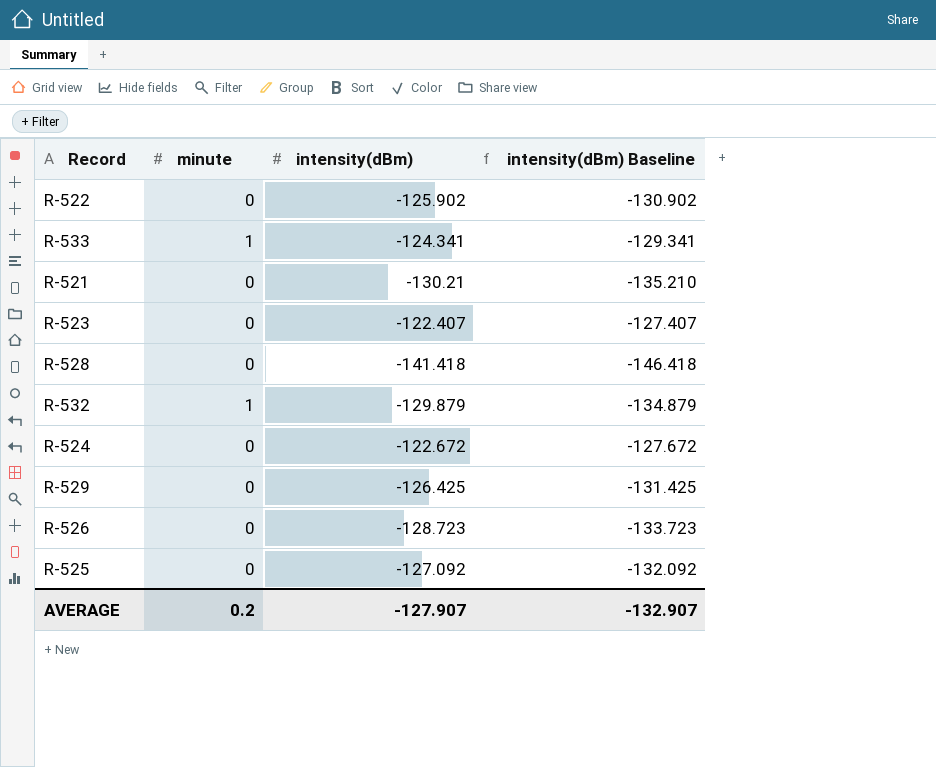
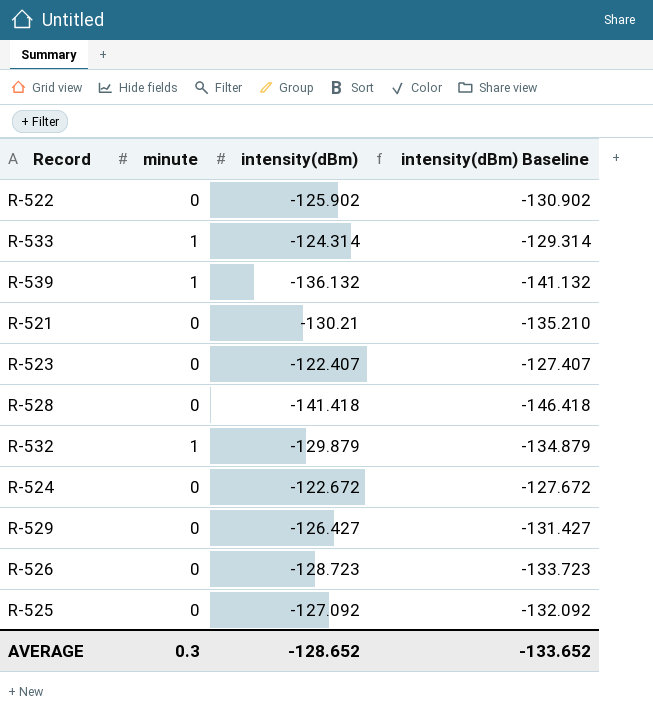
R-533 | intensity(dBm): -124.341 -> -124.314
R-533 | intensity(dBm) Baseline: -129.341 -> -129.314
row R-539: none -> 1 | -136.132 | -141.132
R-529 | intensity(dBm): -126.425 -> -126.427
R-529 | intensity(dBm) Baseline: -131.425 -> -131.427
AVERAGE | minute: 0.2 -> 0.3
AVERAGE | intensity(dBm): -127.907 -> -128.652
AVERAGE | intensity(dBm) Baseline: -132.907 -> -133.652

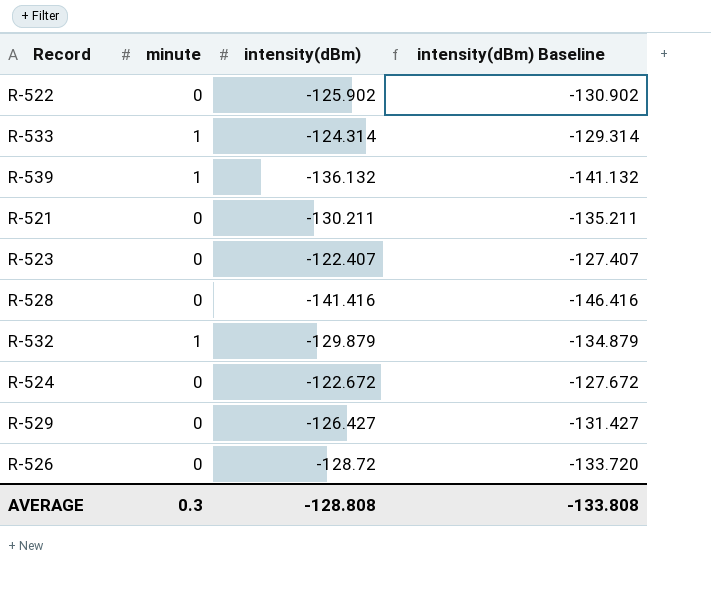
row R-525: 0 | -127.092 | -132.092 -> none
R-521 | intensity(dBm): -130.21 -> -130.211
R-521 | intensity(dBm) Baseline: -135.210 -> -135.211
R-528 | intensity(dBm): -141.418 -> -141.416
R-528 | intensity(dBm) Baseline: -146.418 -> -146.416
R-526 | intensity(dBm): -128.723 -> -128.72
R-526 | intensity(dBm) Baseline: -133.723 -> -133.720
AVERAGE | intensity(dBm): -128.652 -> -128.808
AVERAGE | intensity(dBm) Baseline: -133.652 -> -133.808

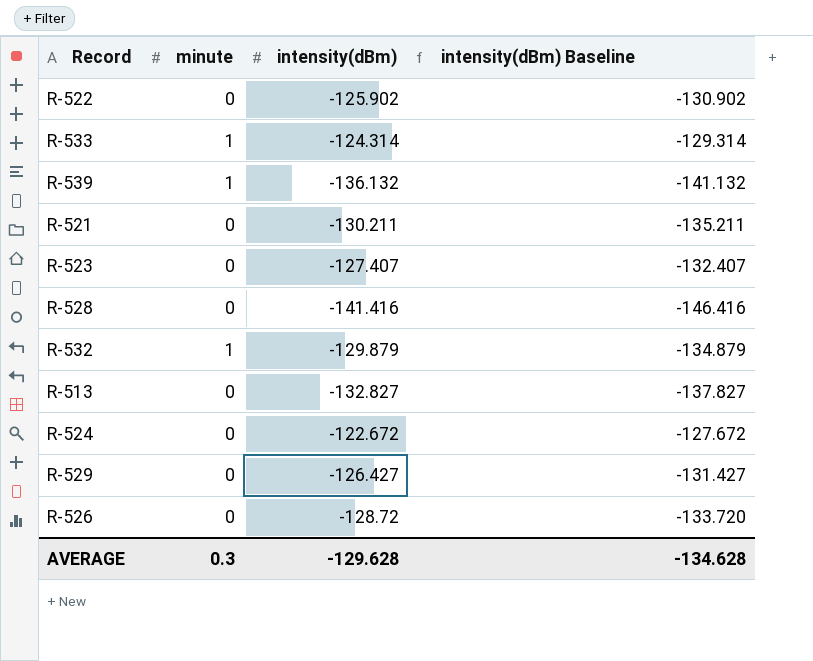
R-523 | intensity(dBm): -122.407 -> -127.407
R-523 | intensity(dBm) Baseline: -127.407 -> -132.407
row R-513: none -> 0 | -132.827 | -137.827
AVERAGE | intensity(dBm): -128.808 -> -129.628
AVERAGE | intensity(dBm) Baseline: -133.808 -> -134.628

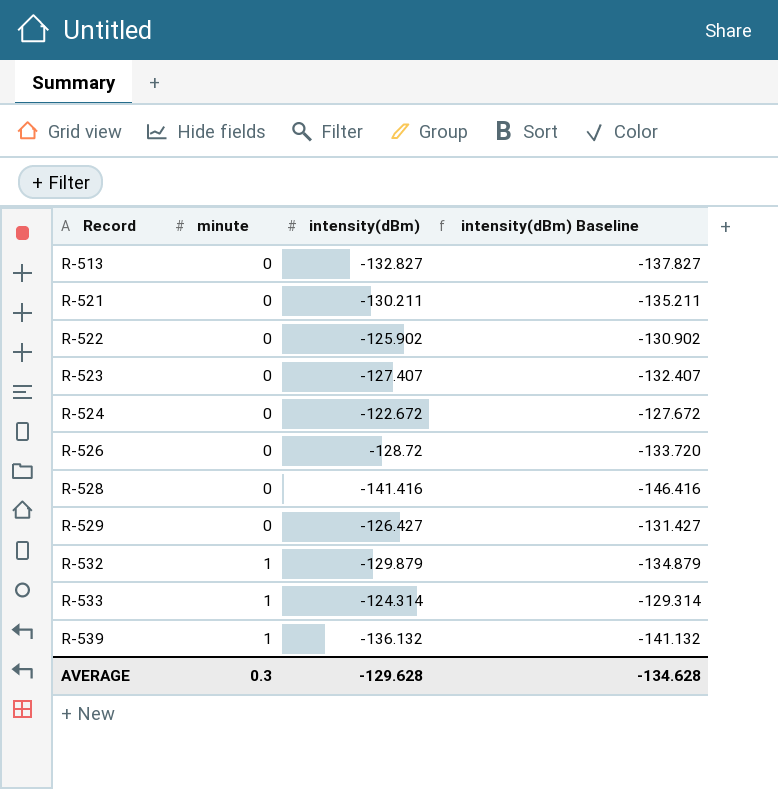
row order: none -> Record ascending

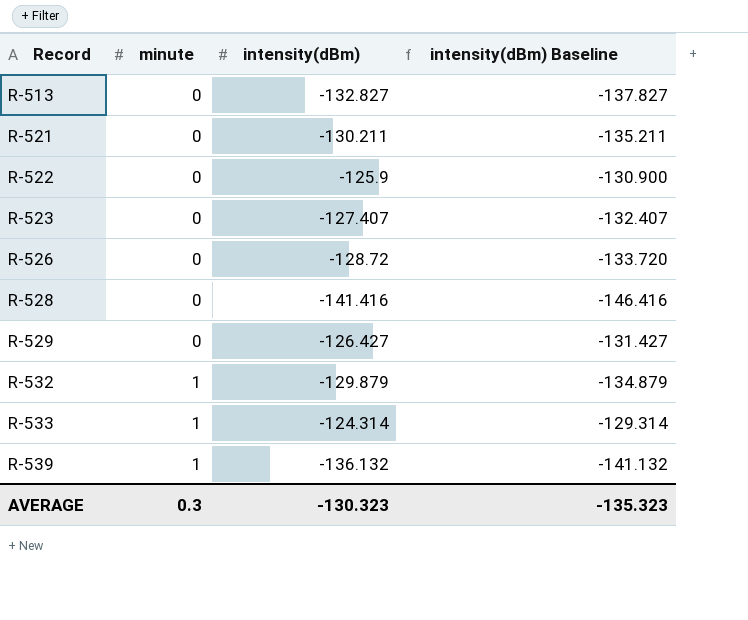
row R-524: 0 | -122.672 | -127.672 -> none
R-522 | intensity(dBm): -125.902 -> -125.9
R-522 | intensity(dBm) Baseline: -130.902 -> -130.900
AVERAGE | intensity(dBm): -129.628 -> -130.323
AVERAGE | intensity(dBm) Baseline: -134.628 -> -135.323

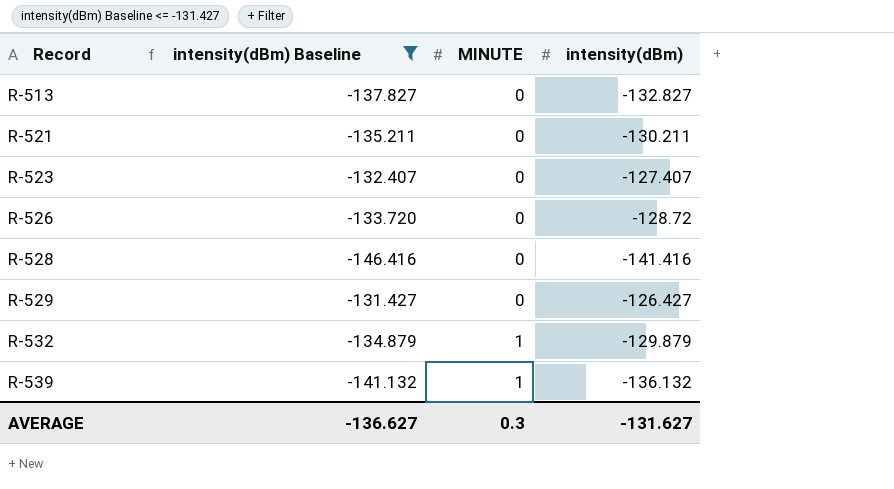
filter: none -> intensity(dBm) Baseline <= -131.427
column intensity(dBm) Baseline | position: 4 -> 2
column name: minute -> MINUTE
AVERAGE | intensity(dBm) Baseline: -135.323 -> -136.627
AVERAGE | intensity(dBm): -130.323 -> -131.627

